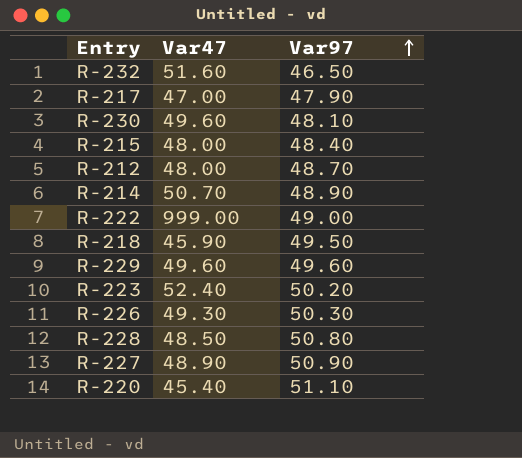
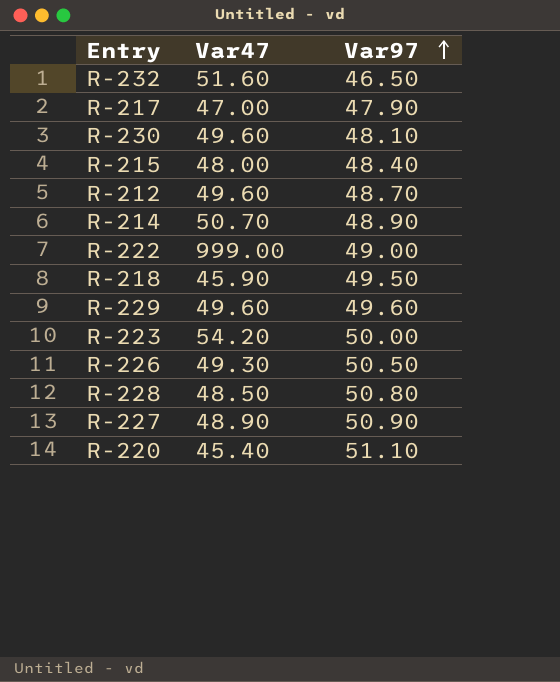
R-212 | Var47: 48.00 -> 49.60
R-223 | Var47: 52.40 -> 54.20
R-223 | Var97: 50.20 -> 50.00
R-226 | Var97: 50.30 -> 50.50

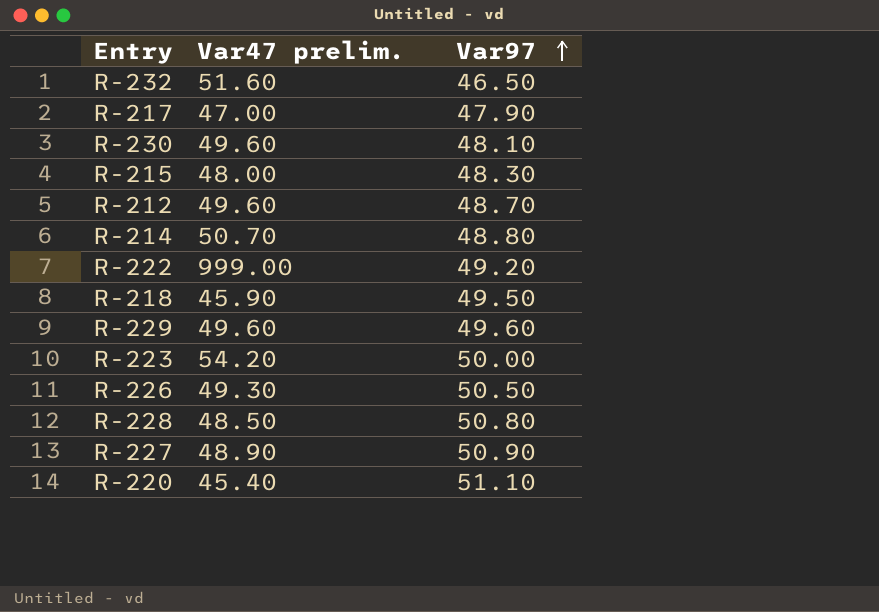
column name: Var47 -> Var47 prelim.
R-215 | Var97: 48.40 -> 48.30
R-214 | Var97: 48.90 -> 48.80
R-222 | Var97: 49.00 -> 49.20

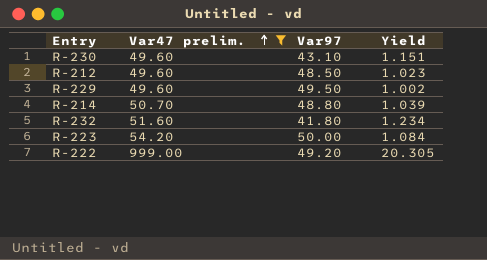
filter: none -> Var47 prelim. >= 49.60
row order: Var97 ascending -> Var47 prelim. ascending
column Yield | formula: none -> [Var47 prelim.] / [Var97]
R-230 | Var97: 48.10 -> 43.10
R-212 | Var97: 48.70 -> 48.50
R-229 | Var97: 49.60 -> 49.50
R-232 | Var97: 46.50 -> 41.80

